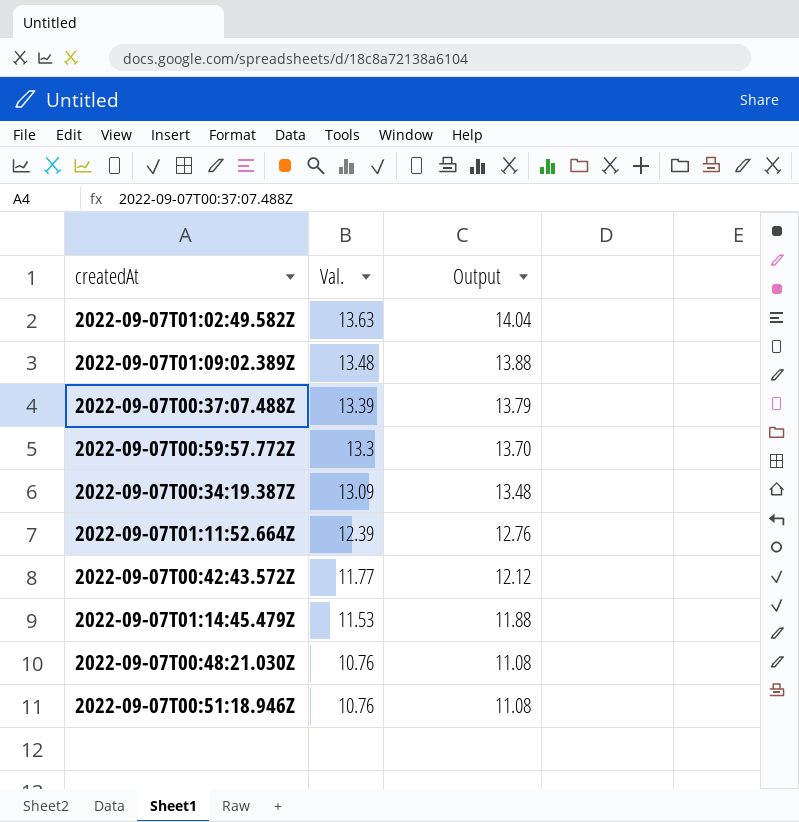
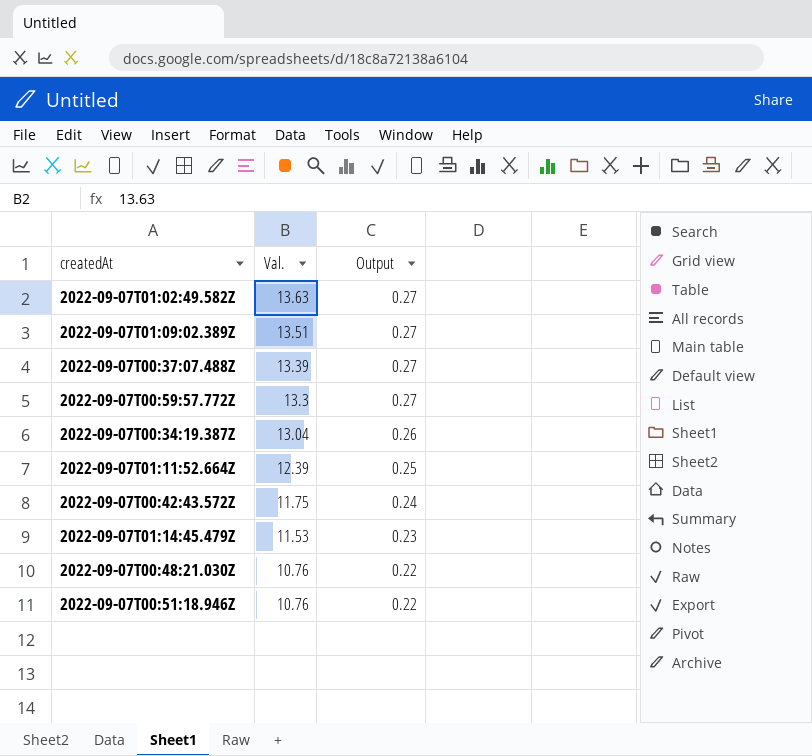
column Output | formula: [Val.] * 1.03 -> [Val.] * 0.02
2022-09-07T01:09:02.389Z | Val.: 13.48 -> 13.51
2022-09-07T00:34:19.387Z | Val.: 13.09 -> 13.04
2022-09-07T00:42:43.572Z | Val.: 11.77 -> 11.75

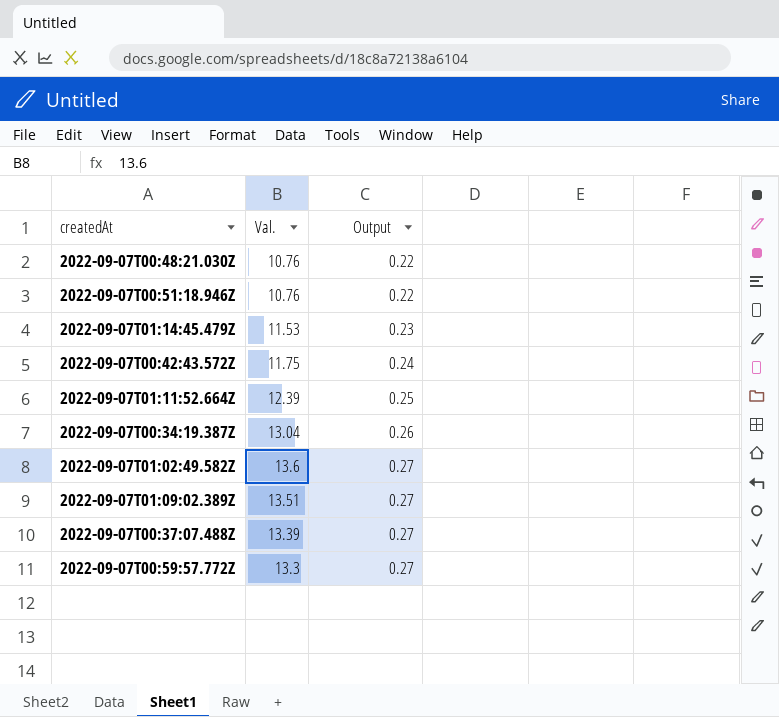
row order: Val. descending -> Output ascending
2022-09-07T01:02:49.582Z | Val.: 13.63 -> 13.6

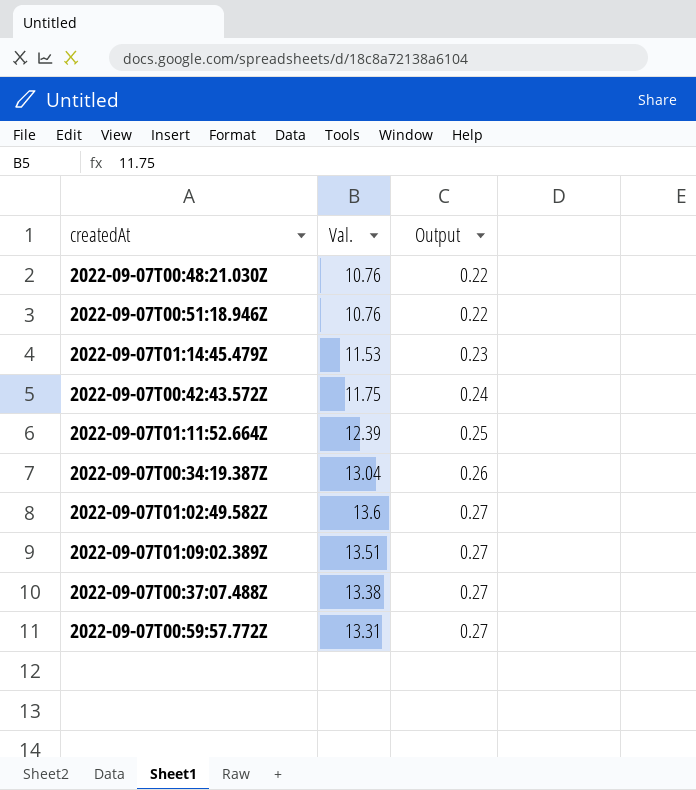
2022-09-07T00:37:07.488Z | Val.: 13.39 -> 13.38
2022-09-07T00:59:57.772Z | Val.: 13.3 -> 13.31

